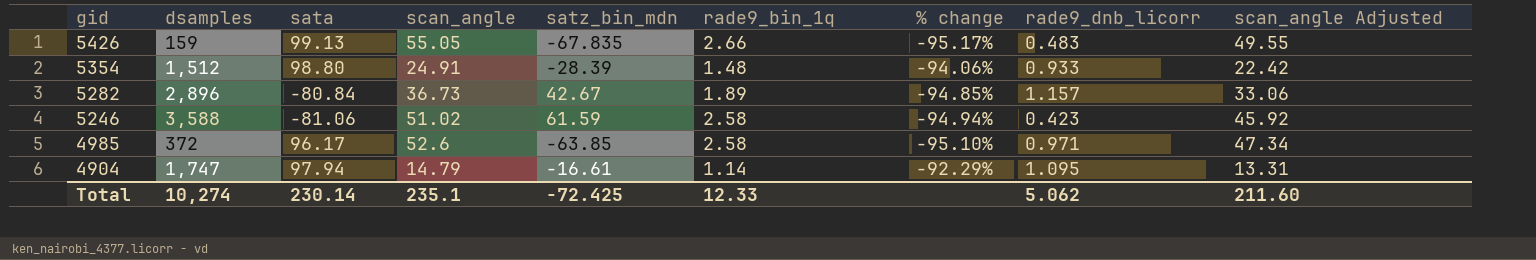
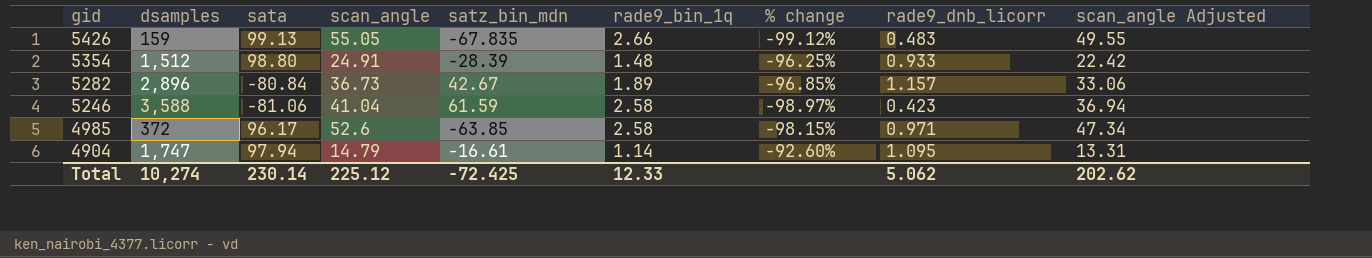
column % change | formula: ([rade9_bin_1q] - [scan_angle]) / [scan_angle] -> ([rade9_dnb_licorr] - [scan_angle]) / [scan_angle]
5246 | scan_angle: 51.02 -> 41.04
5246 | scan_angle Adjusted: 45.92 -> 36.94
Total | scan_angle: 235.1 -> 225.12
Total | scan_angle Adjusted: 211.60 -> 202.62

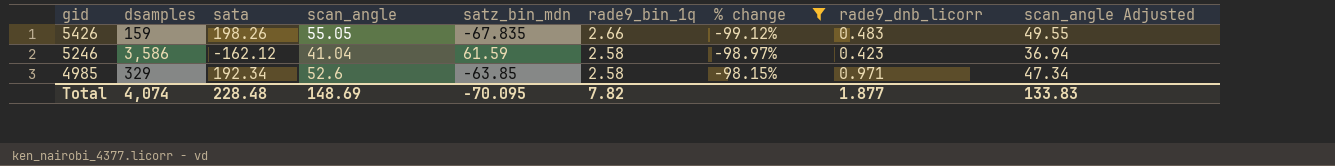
filter: none -> % change <= -98.15%
5426 | sata: 99.13 -> 198.26
5246 | dsamples: 3,588 -> 3,586
5246 | sata: -81.06 -> -162.12
4985 | dsamples: 372 -> 329
4985 | sata: 96.17 -> 192.34
Total | dsamples: 10,274 -> 4,074
Total | sata: 230.14 -> 228.48
Total | scan_angle: 225.12 -> 148.69
Total | satz_bin_mdn: -72.425 -> -70.095
Total | rade9_bin_1q: 12.33 -> 7.82
Total | rade9_dnb_licorr: 5.062 -> 1.877
Total | scan_angle Adjusted: 202.62 -> 133.83

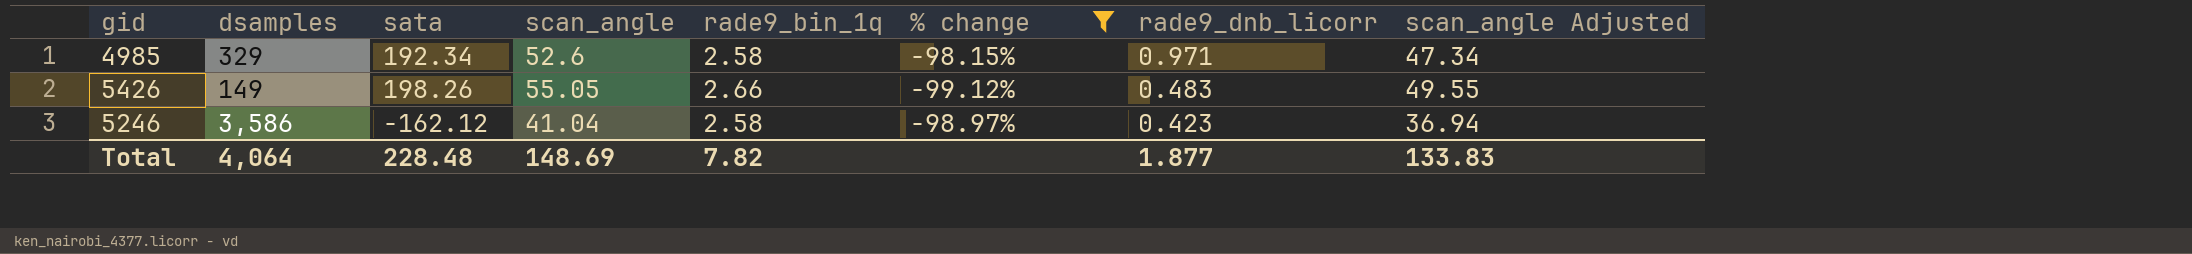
row order: gid descending -> rade9_dnb_licorr descending
column satz_bin_mdn | position: 5 -> none
5426 | dsamples: 159 -> 149
Total | dsamples: 4,074 -> 4,064

